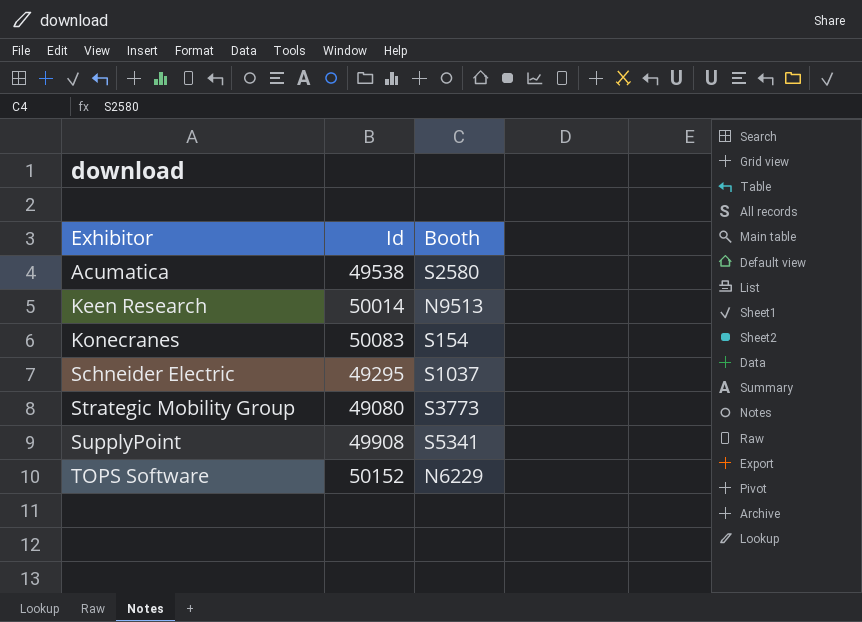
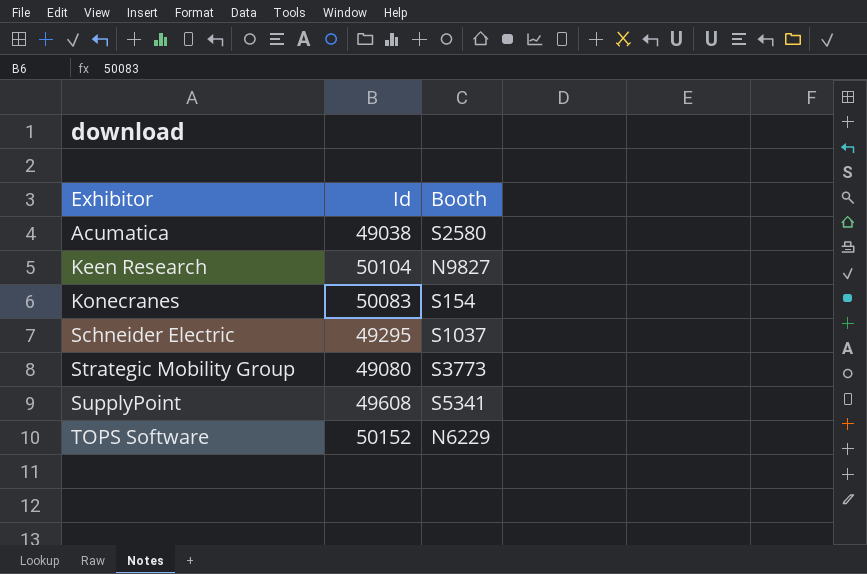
Acumatica | Id: 49538 -> 49038
Keen Research | Id: 50014 -> 50104
Keen Research | Booth: N9513 -> N9827
SupplyPoint | Id: 49908 -> 49608

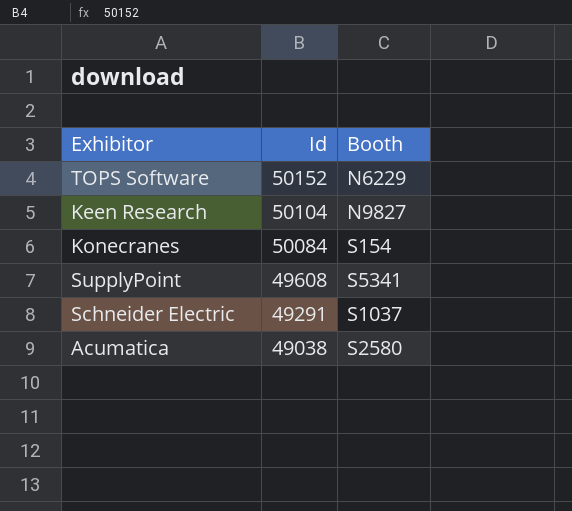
row order: Exhibitor ascending -> Id descending
row Strategic Mobility Group: 49080 | S3773 -> none
Konecranes | Id: 50083 -> 50084
Schneider Electric | Id: 49295 -> 49291

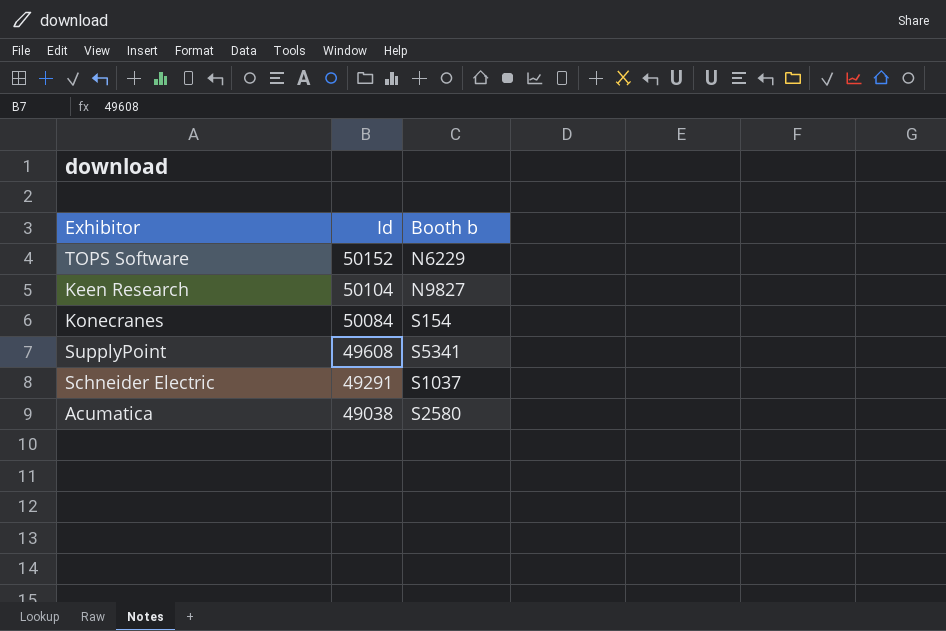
column name: Booth -> Booth b

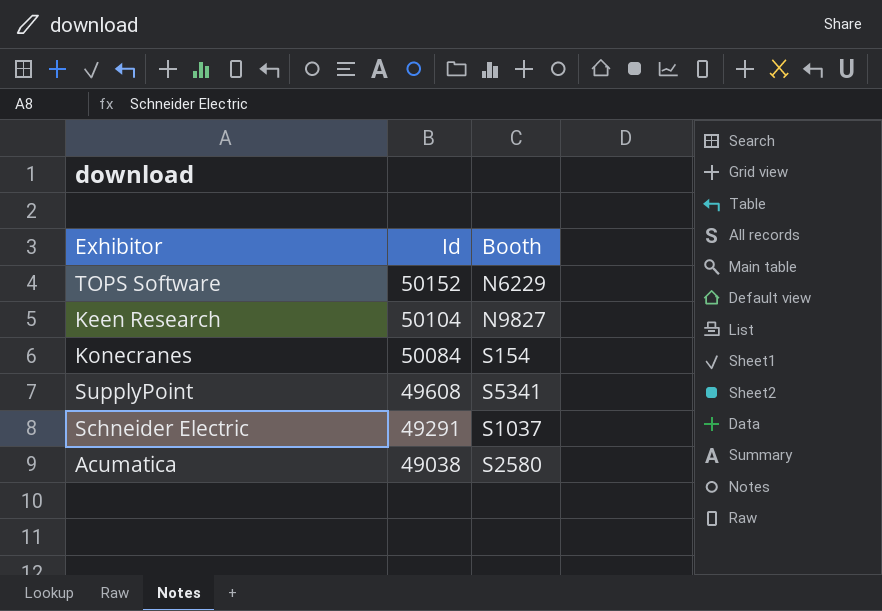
column name: Booth b -> Booth

